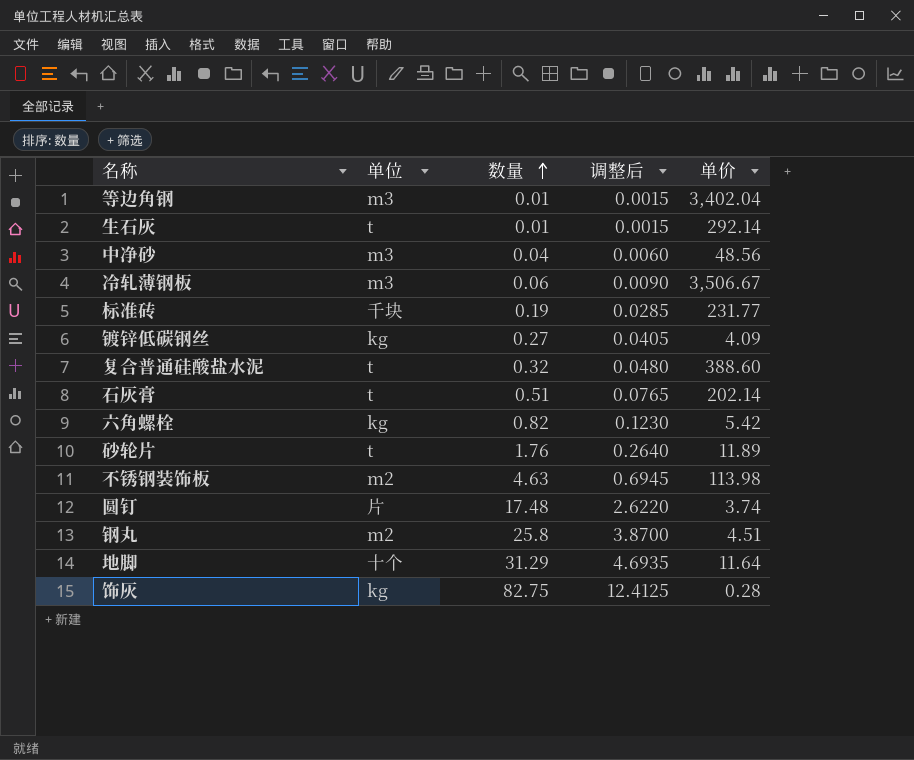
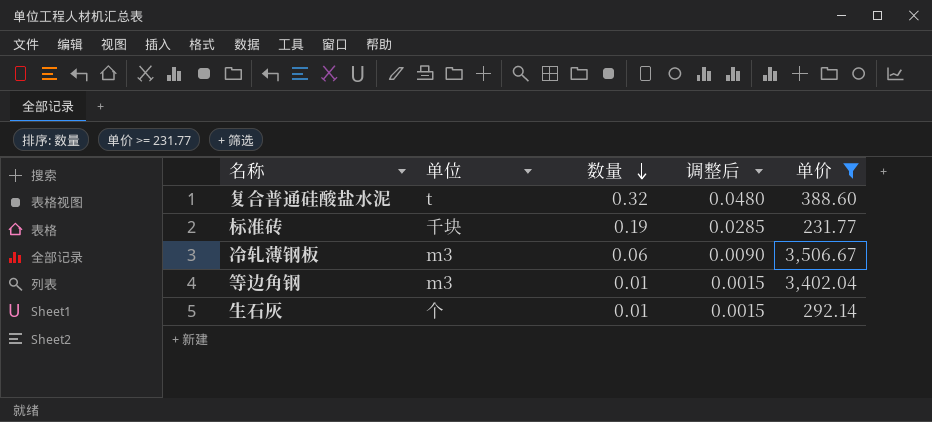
filter: none -> 单价 >= 231.77
row order: 数量 ascending -> 数量 descending
生石灰 | 单位: t -> 个

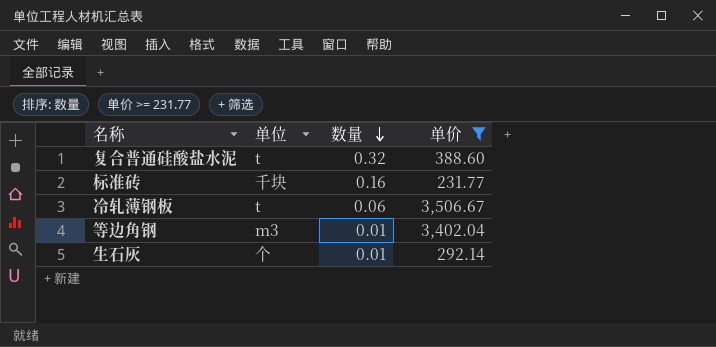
column 调整后 | formula: [数量] * 0.15 -> none
标准砖 | 数量: 0.19 -> 0.16
冷轧薄钢板 | 单位: m3 -> t

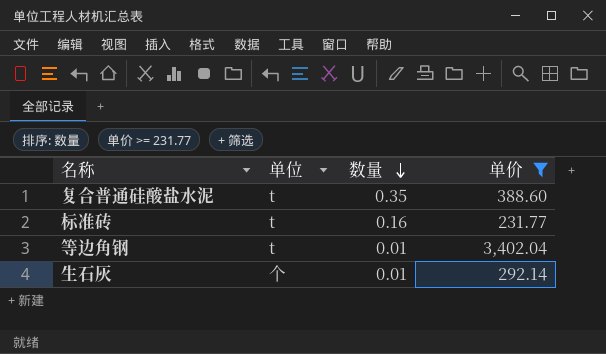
row 冷轧薄钢板: t | 0.06 | 3,506.67 -> none
复合普通硅酸盐水泥 | 数量: 0.32 -> 0.35
标准砖 | 单位: 千块 -> t
等边角钢 | 单位: m3 -> t

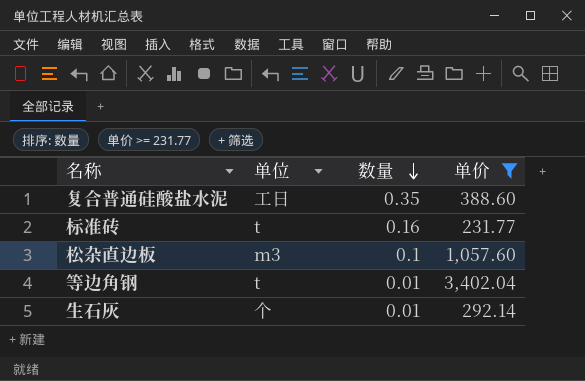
复合普通硅酸盐水泥 | 单位: t -> 工日
row 松杂直边板: none -> m3 | 0.1 | 1,057.60

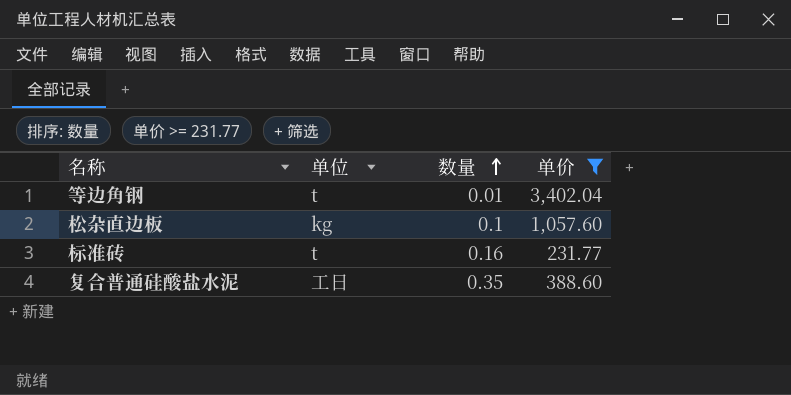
row order: 数量 descending -> 数量 ascending
row 生石灰: 个 | 0.01 | 292.14 -> none
松杂直边板 | 单位: m3 -> kg

